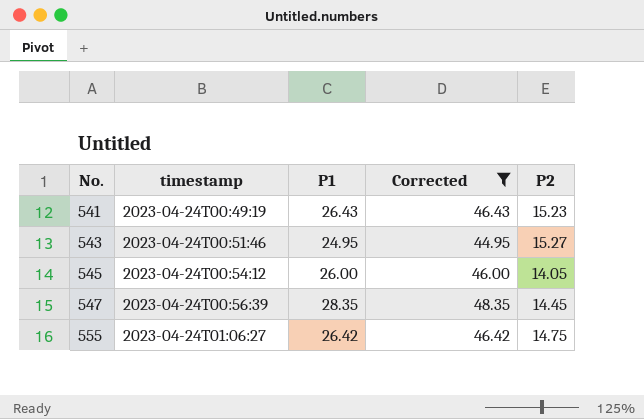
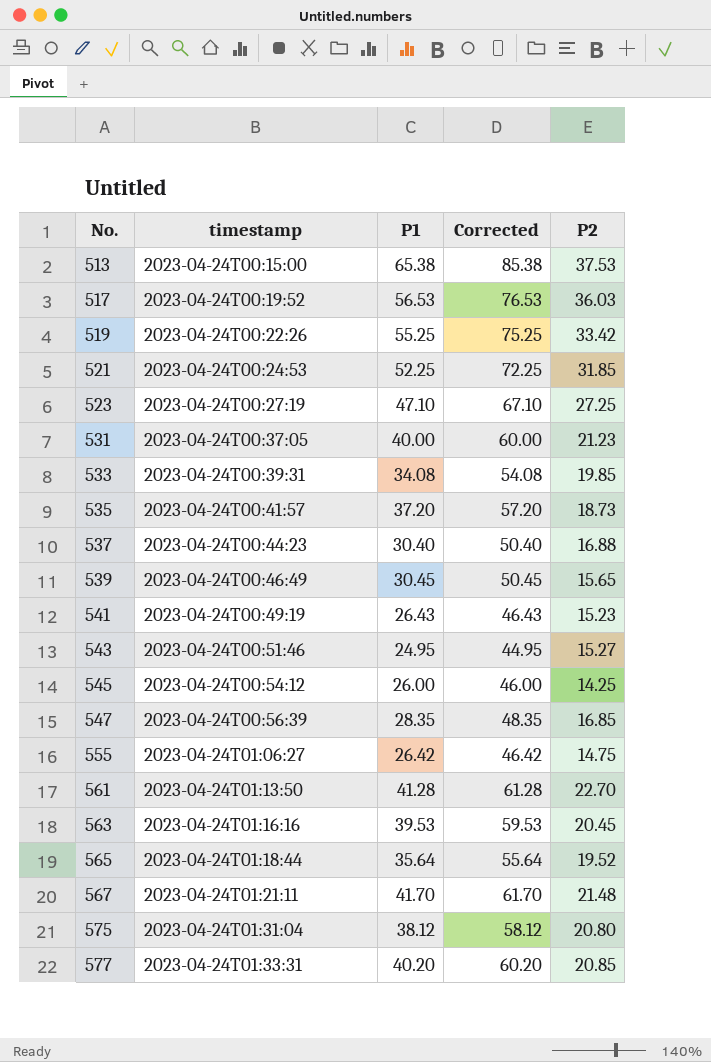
filter: Corrected <= 48.35 -> none
545 | P2: 14.05 -> 14.25
547 | P2: 14.45 -> 16.85

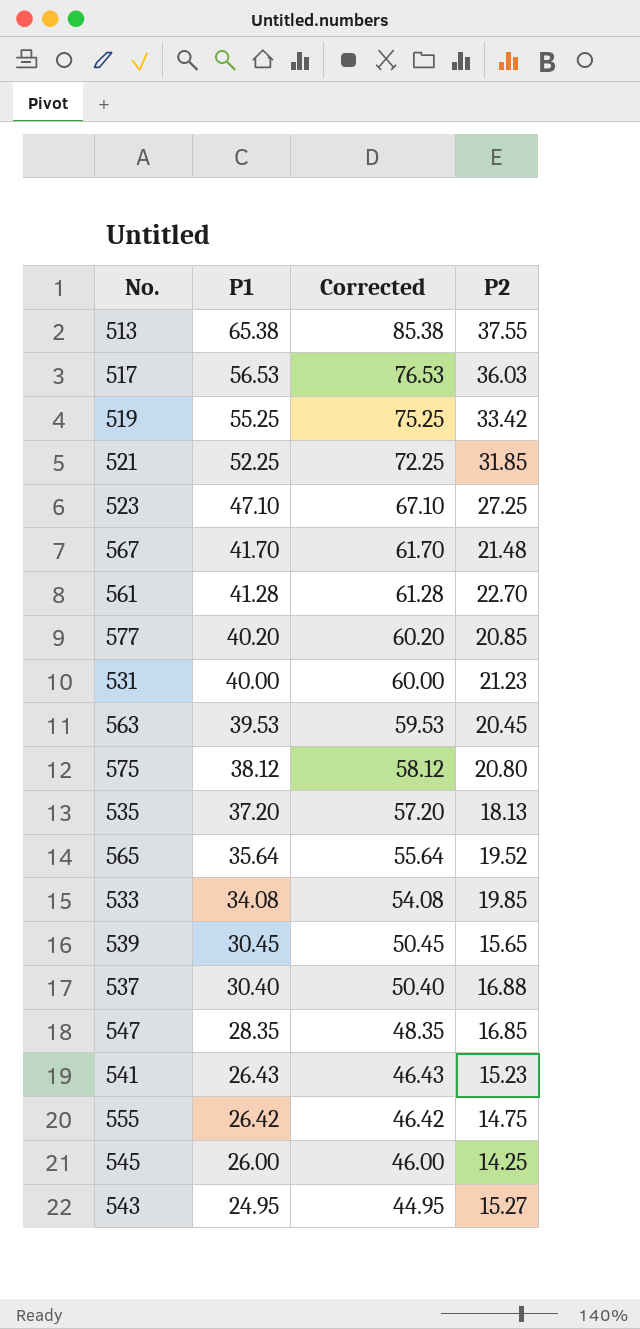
row order: No. ascending -> P1 descending
column timestamp | position: 2 -> none
513 | P2: 37.53 -> 37.55
535 | P2: 18.73 -> 18.13

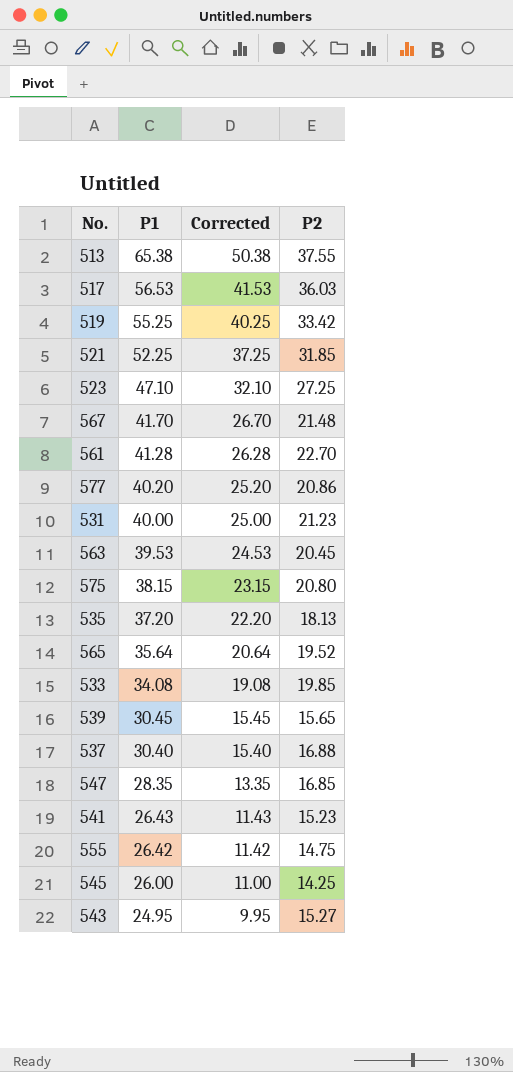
column Corrected | formula: [P1] + 20 -> [P1] - 15
577 | P2: 20.85 -> 20.86
575 | P1: 38.12 -> 38.15

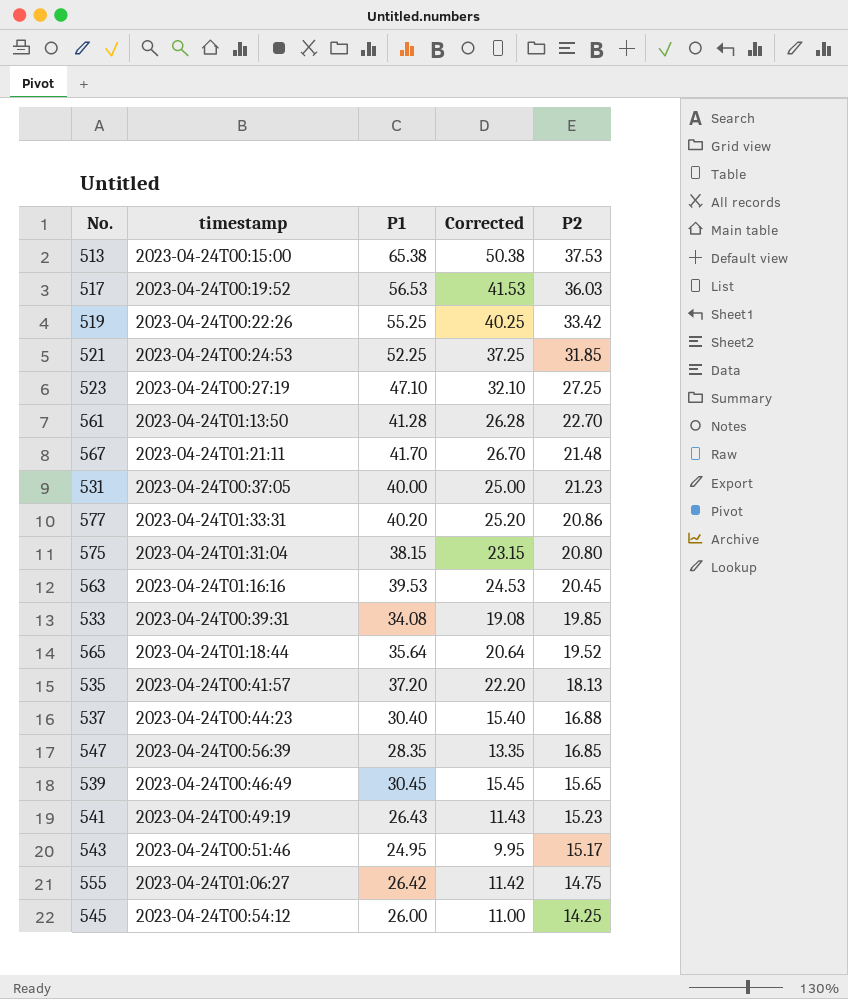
row order: P1 descending -> P2 descending
column timestamp | position: none -> 2
513 | P2: 37.55 -> 37.53
543 | P2: 15.27 -> 15.17

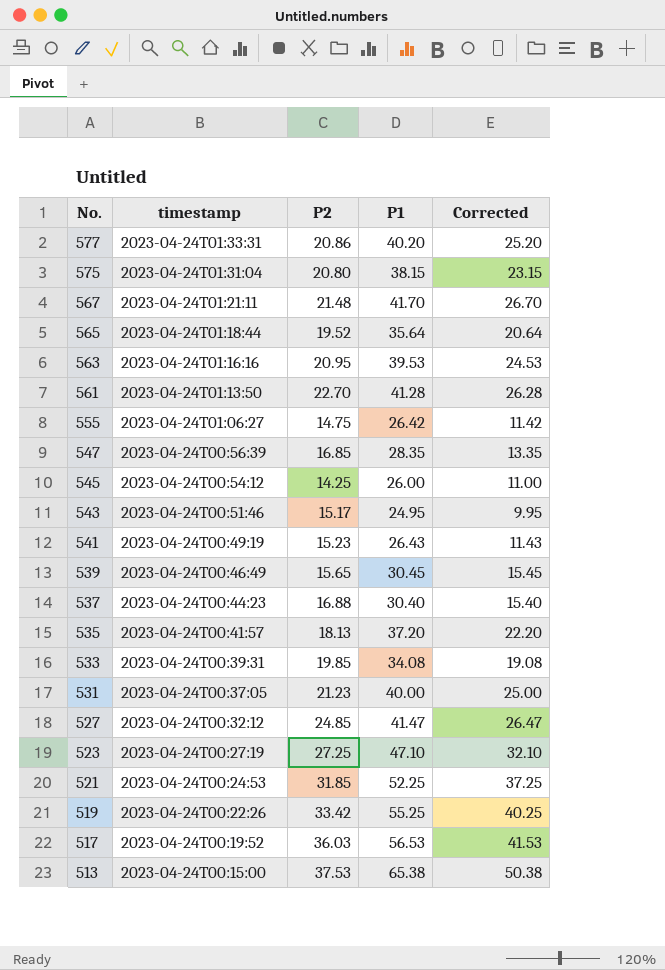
row order: P2 descending -> No. descending
column P2 | position: 5 -> 3
563 | P2: 20.45 -> 20.95
row 527: none -> 2023-04-24T00:32:12 | 24.85 | 41.47 | 26.47

